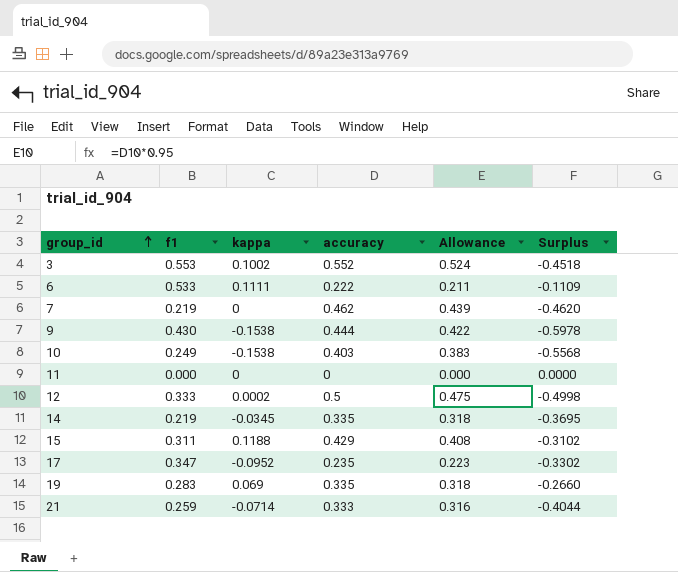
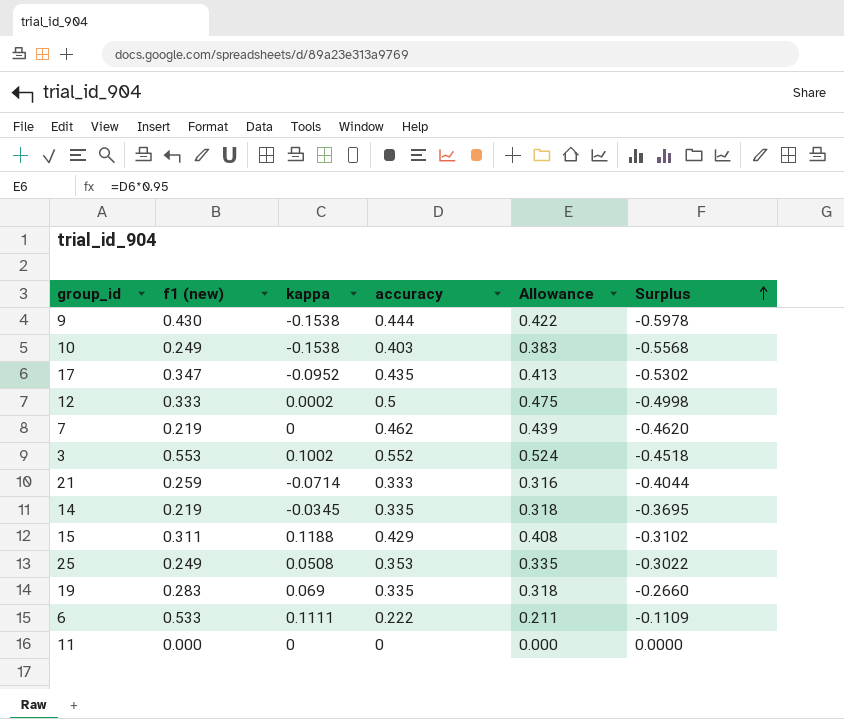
row order: group_id ascending -> Surplus ascending
column name: f1 -> f1 (new)
17 | accuracy: 0.235 -> 0.435
17 | Allowance: 0.223 -> 0.413
17 | Surplus: -0.3302 -> -0.5302
row 25: none -> 0.249 | 0.0508 | 0.353 | 0.335 | -0.3022

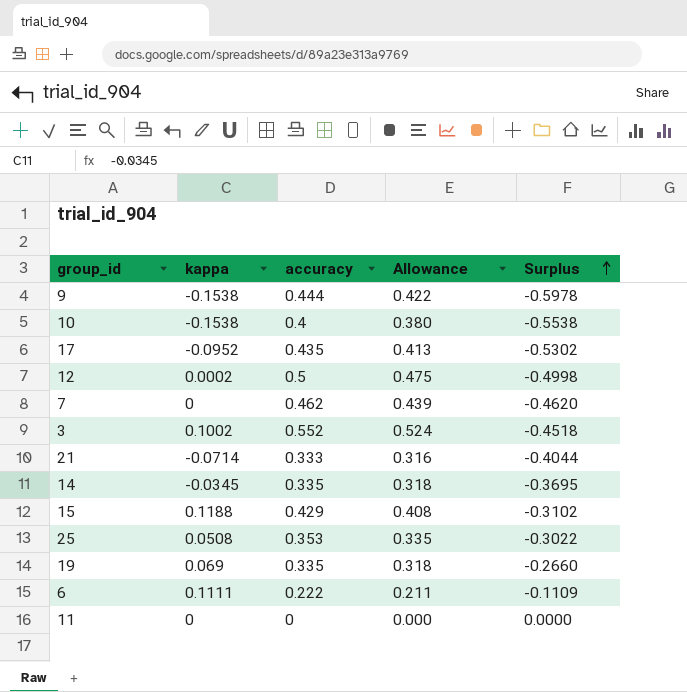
column f1 (new) | position: 2 -> none
10 | accuracy: 0.403 -> 0.4
10 | Allowance: 0.383 -> 0.380
10 | Surplus: -0.5568 -> -0.5538

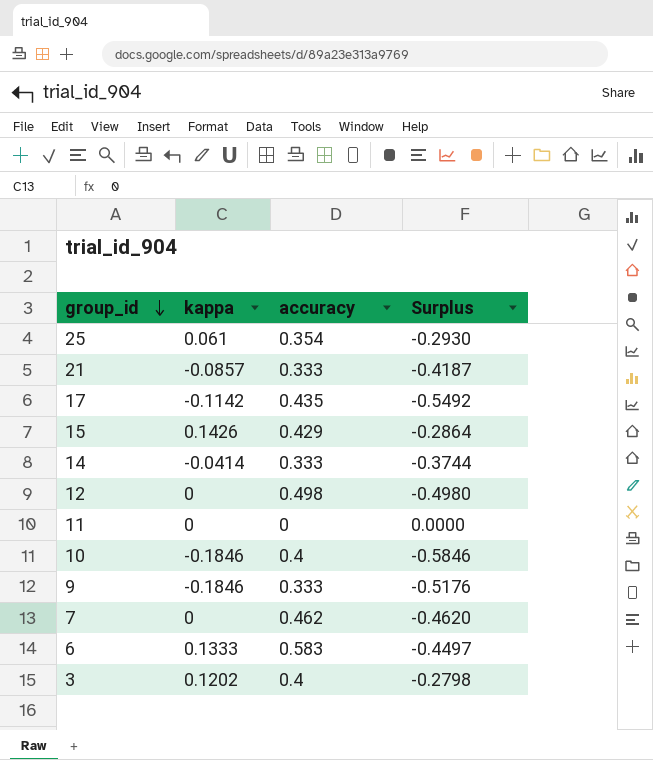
row order: Surplus ascending -> group_id descending
column Allowance | formula: [accuracy] * 0.95 -> none
row 19: 0.069 | 0.335 | 0.318 | -0.2660 -> none
25 | kappa: 0.0508 -> 0.061
25 | accuracy: 0.353 -> 0.354
25 | Surplus: -0.3022 -> -0.2930
21 | kappa: -0.0714 -> -0.0857
21 | Surplus: -0.4044 -> -0.4187
17 | kappa: -0.0952 -> -0.1142
17 | Surplus: -0.5302 -> -0.5492
15 | kappa: 0.1188 -> 0.1426
15 | Surplus: -0.3102 -> -0.2864
14 | kappa: -0.0345 -> -0.0414
14 | accuracy: 0.335 -> 0.333
14 | Surplus: -0.3695 -> -0.3744
12 | kappa: 0.0002 -> 0
12 | accuracy: 0.5 -> 0.498
12 | Surplus: -0.4998 -> -0.4980
10 | kappa: -0.1538 -> -0.1846
10 | Surplus: -0.5538 -> -0.5846
9 | kappa: -0.1538 -> -0.1846
9 | accuracy: 0.444 -> 0.333
9 | Surplus: -0.5978 -> -0.5176
6 | kappa: 0.1111 -> 0.1333
6 | accuracy: 0.222 -> 0.583
6 | Surplus: -0.1109 -> -0.4497
3 | kappa: 0.1002 -> 0.1202
3 | accuracy: 0.552 -> 0.4
3 | Surplus: -0.4518 -> -0.2798

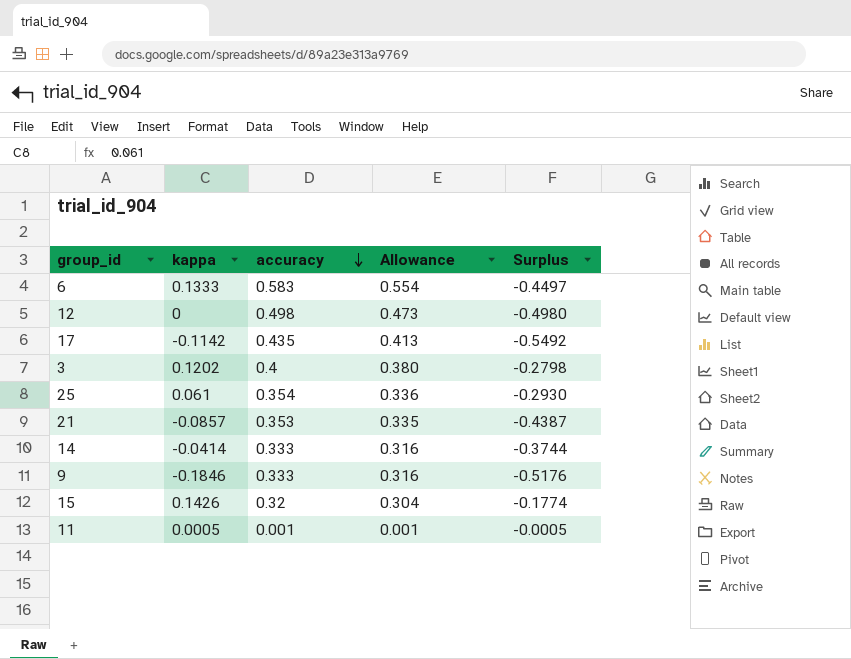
row order: group_id descending -> accuracy descending
column Allowance | formula: none -> [accuracy] * 0.95
row 10: -0.1846 | 0.4 | -0.5846 -> none
row 7: 0 | 0.462 | -0.4620 -> none
21 | accuracy: 0.333 -> 0.353
21 | Surplus: -0.4187 -> -0.4387
15 | accuracy: 0.429 -> 0.32
15 | Surplus: -0.2864 -> -0.1774
11 | kappa: 0 -> 0.0005
11 | accuracy: 0 -> 0.001
11 | Surplus: 0.0000 -> -0.0005

